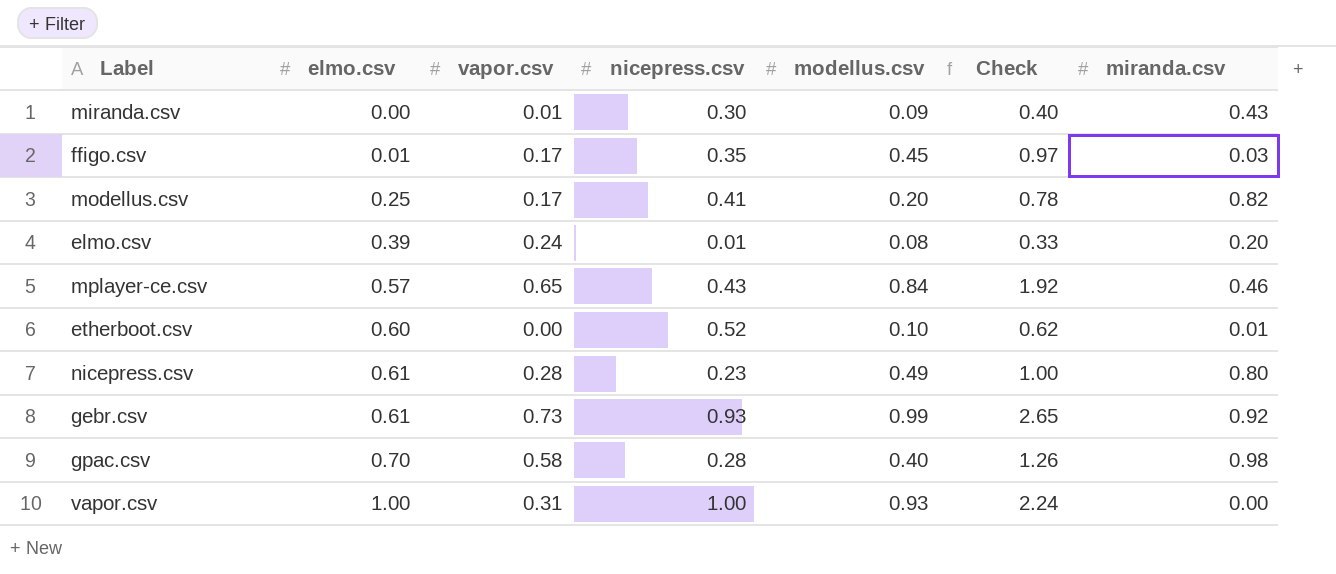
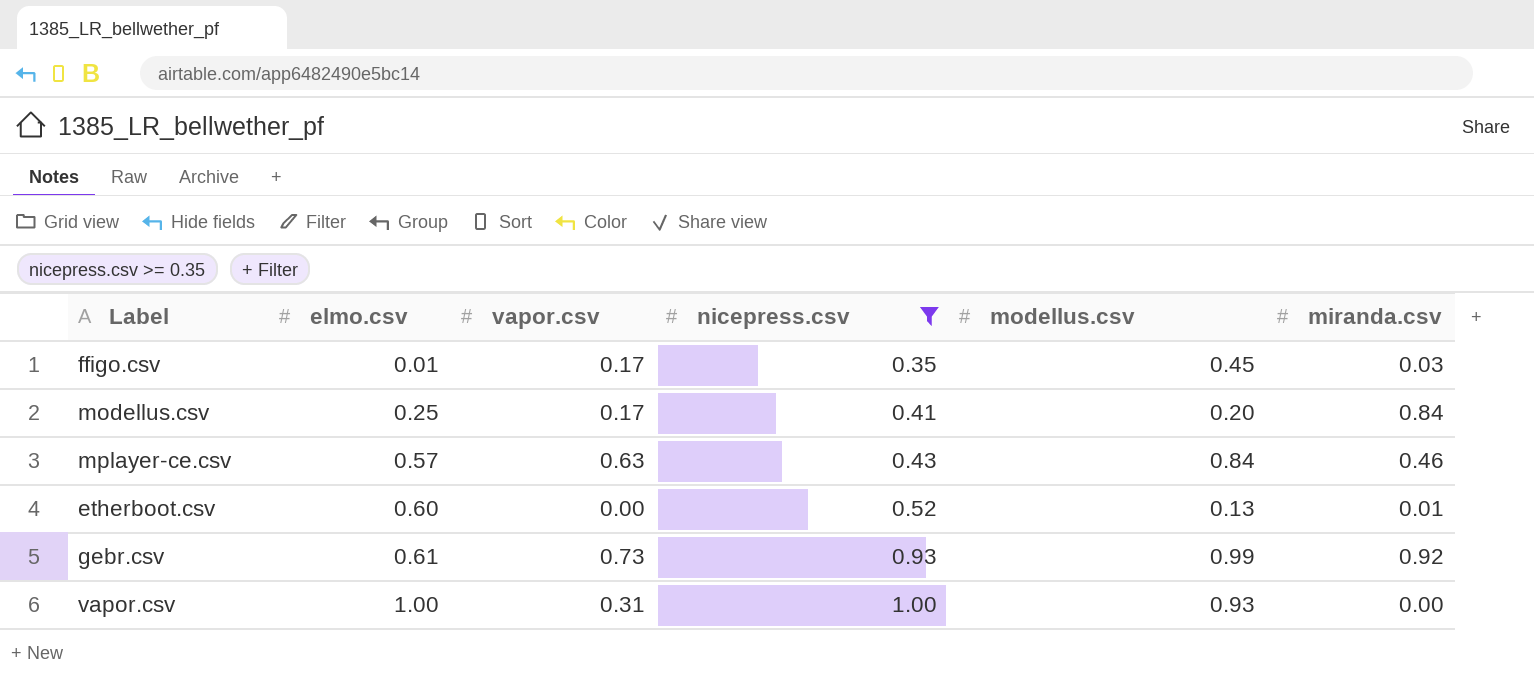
filter: none -> nicepress.csv >= 0.35
column Check | formula: [vapor.csv] + [nicepress.csv] + [modellus.csv] -> none
modellus.csv | miranda.csv: 0.82 -> 0.84
mplayer-ce.csv | vapor.csv: 0.65 -> 0.63
etherboot.csv | modellus.csv: 0.10 -> 0.13

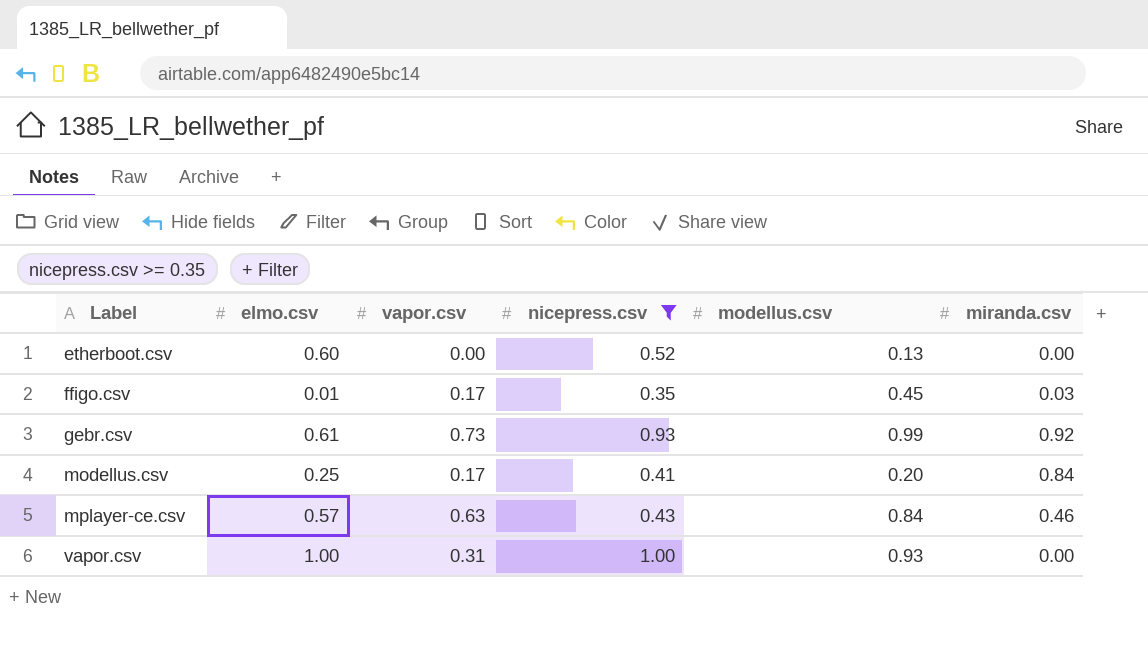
row order: elmo.csv ascending -> Label ascending
etherboot.csv | miranda.csv: 0.01 -> 0.00

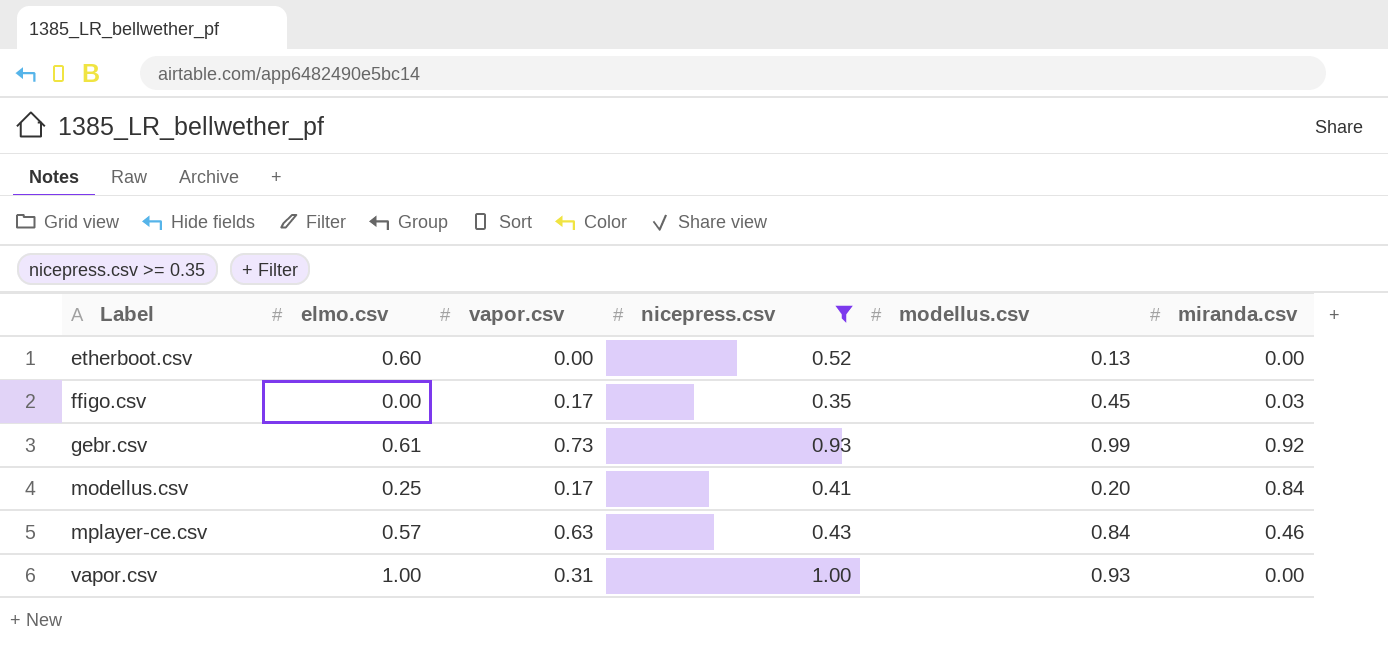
ffigo.csv | elmo.csv: 0.01 -> 0.00

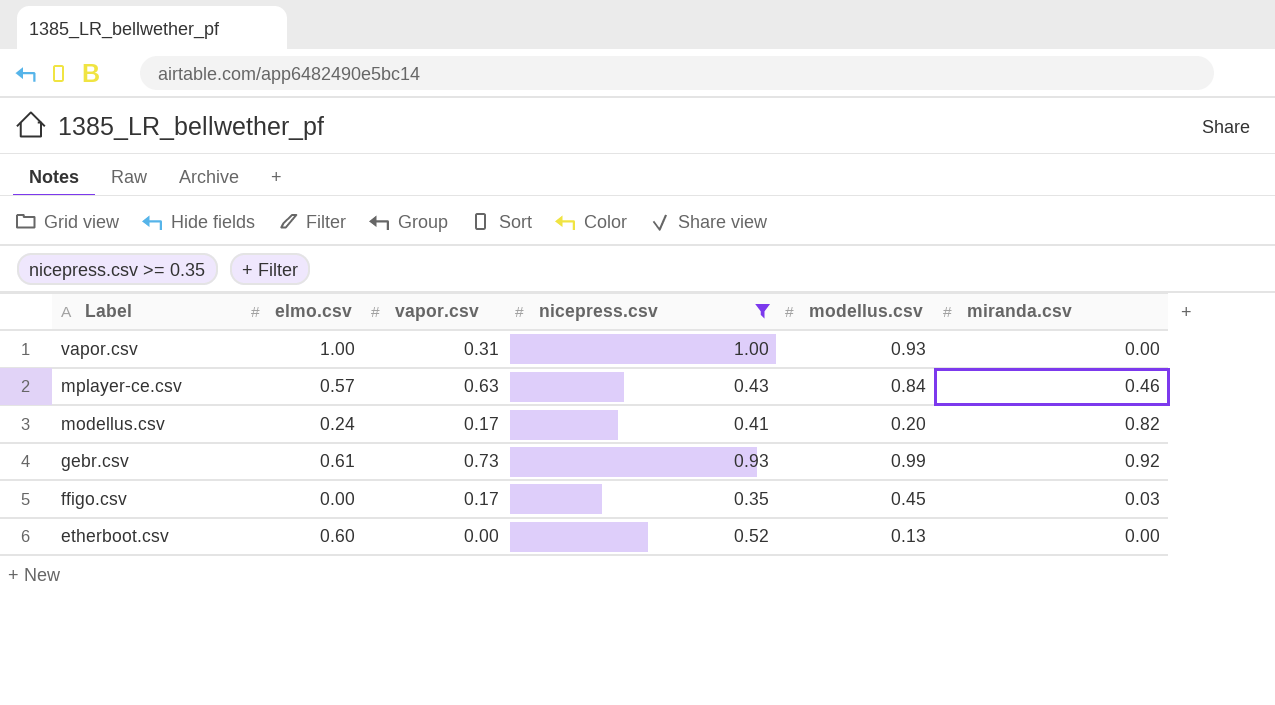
row order: Label ascending -> Label descending
modellus.csv | elmo.csv: 0.25 -> 0.24
modellus.csv | miranda.csv: 0.84 -> 0.82

